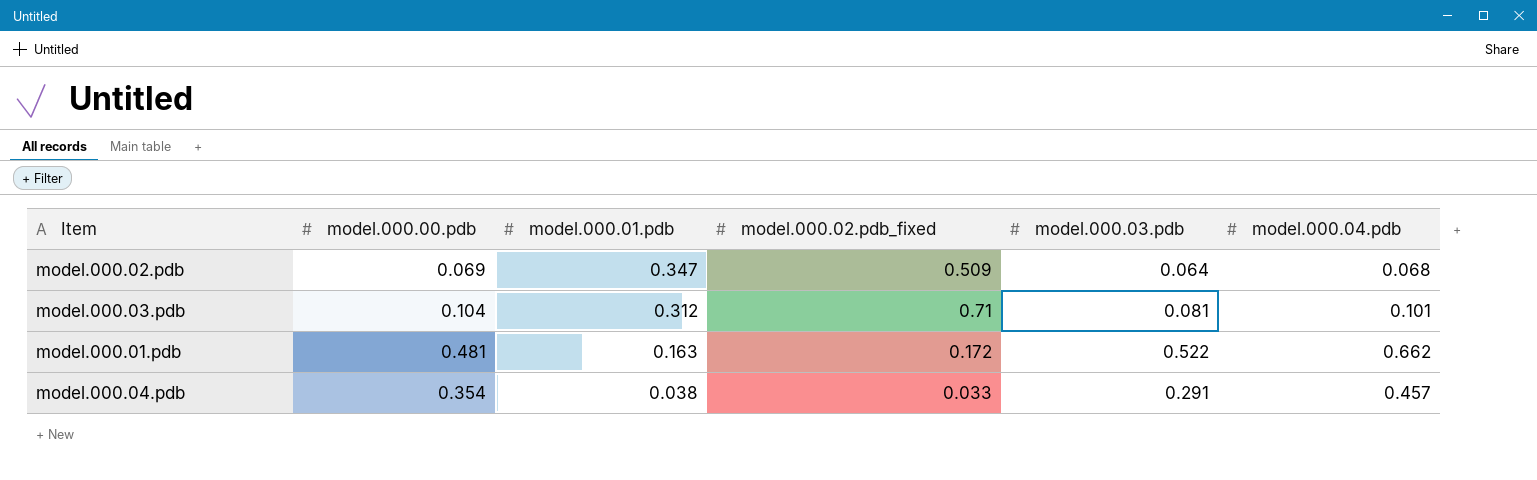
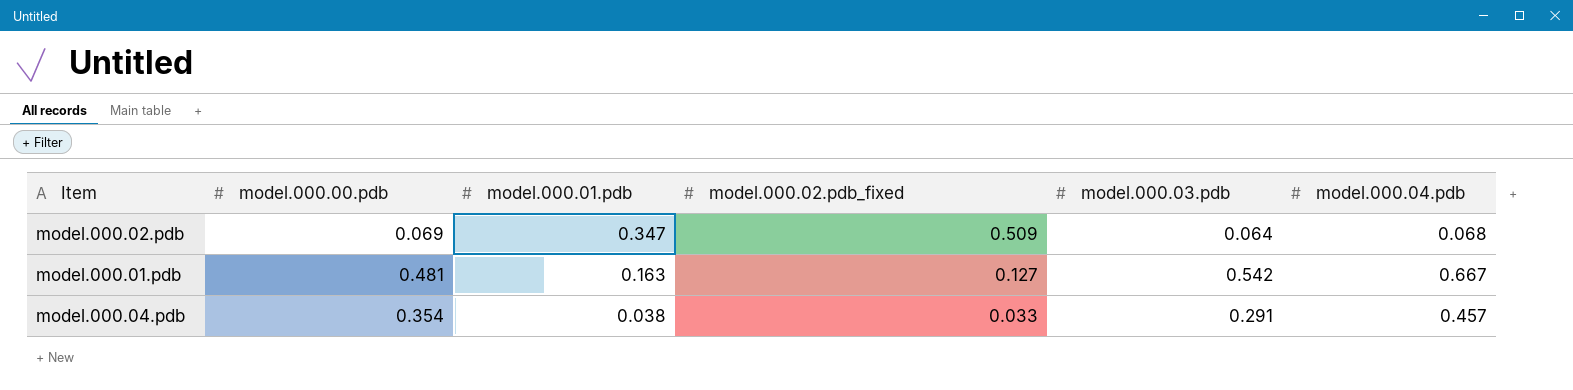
row model.000.03.pdb: 0.104 | 0.312 | 0.71 | 0.081 | 0.101 -> none
model.000.01.pdb | model.000.02.pdb_fixed: 0.172 -> 0.127
model.000.01.pdb | model.000.03.pdb: 0.522 -> 0.542
model.000.01.pdb | model.000.04.pdb: 0.662 -> 0.667

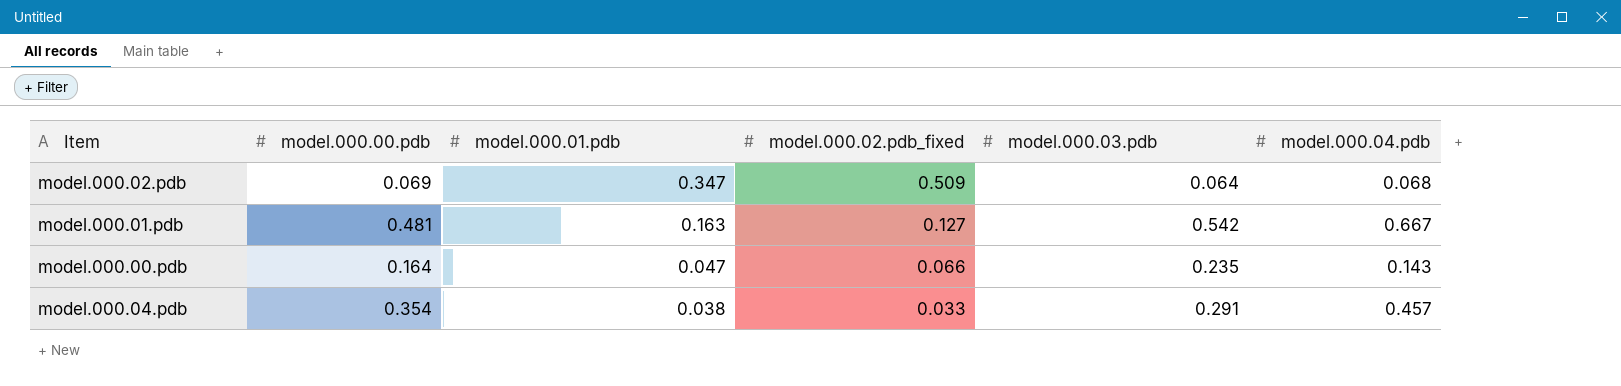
row model.000.00.pdb: none -> 0.164 | 0.047 | 0.066 | 0.235 | 0.143

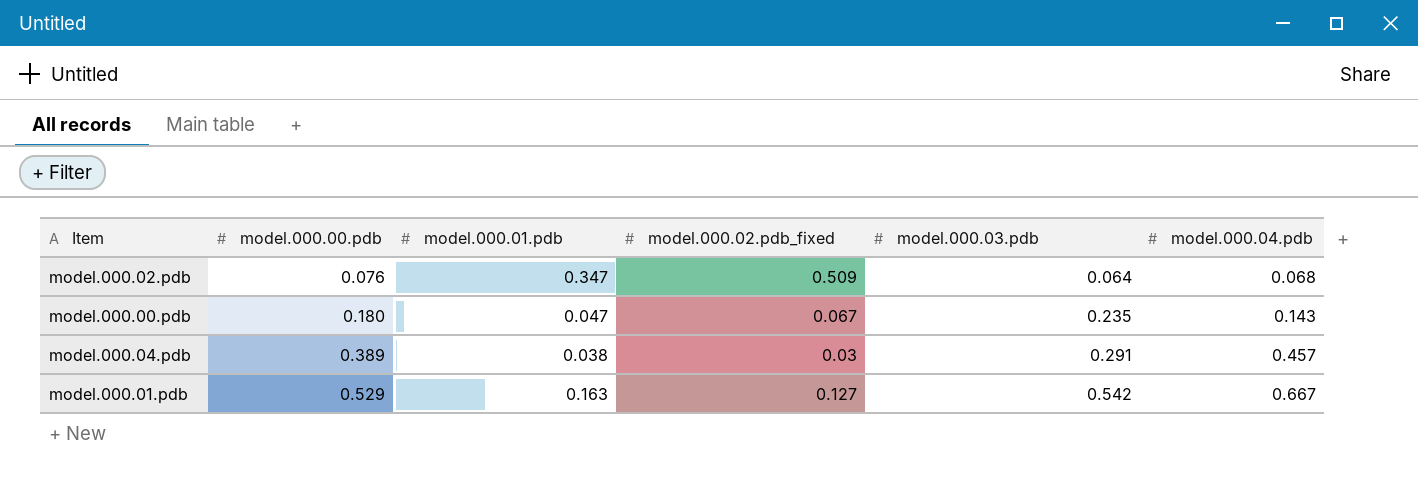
row order: model.000.01.pdb descending -> model.000.00.pdb ascending
model.000.02.pdb | model.000.00.pdb: 0.069 -> 0.076
model.000.00.pdb | model.000.00.pdb: 0.164 -> 0.180
model.000.00.pdb | model.000.02.pdb_fixed: 0.066 -> 0.067
model.000.04.pdb | model.000.00.pdb: 0.354 -> 0.389
model.000.04.pdb | model.000.02.pdb_fixed: 0.033 -> 0.03
model.000.01.pdb | model.000.00.pdb: 0.481 -> 0.529

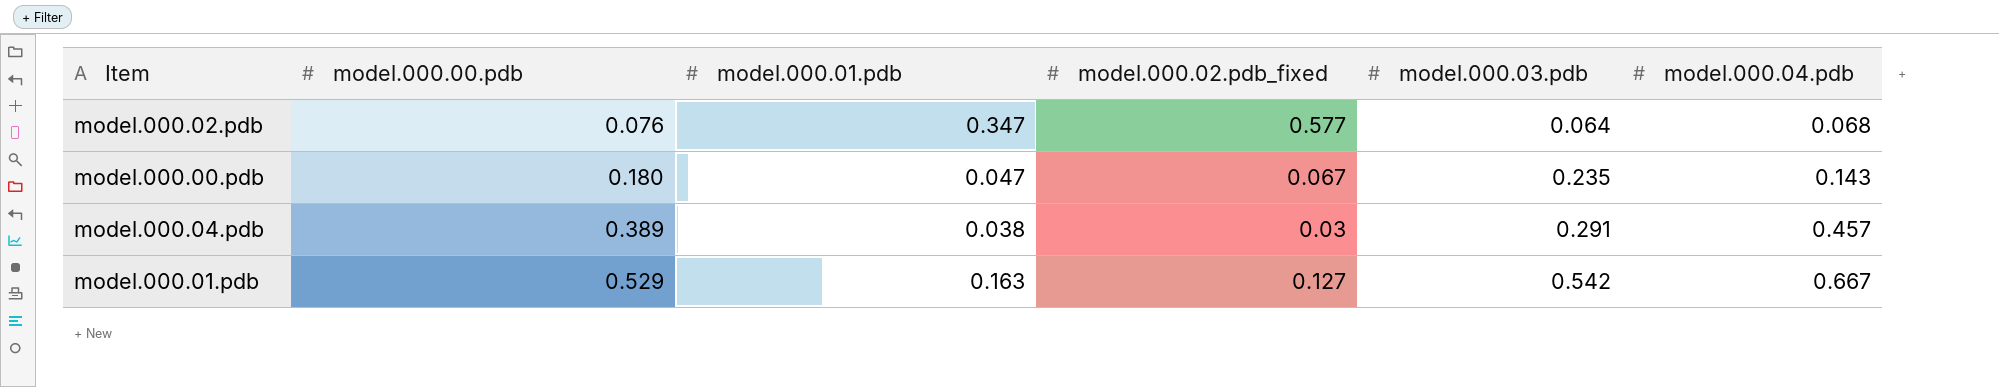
model.000.02.pdb | model.000.02.pdb_fixed: 0.509 -> 0.577

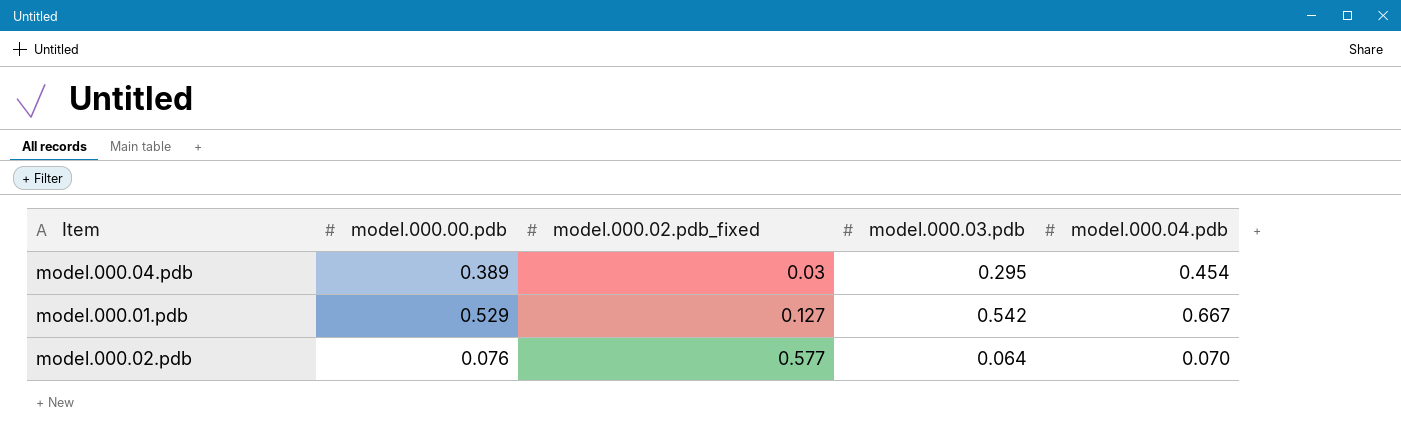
row order: model.000.00.pdb ascending -> model.000.02.pdb_fixed ascending
column model.000.01.pdb | position: 3 -> none
row model.000.00.pdb: 0.180 | 0.047 | 0.067 | 0.235 | 0.143 -> none
model.000.04.pdb | model.000.03.pdb: 0.291 -> 0.295
model.000.04.pdb | model.000.04.pdb: 0.457 -> 0.454
model.000.02.pdb | model.000.04.pdb: 0.068 -> 0.070

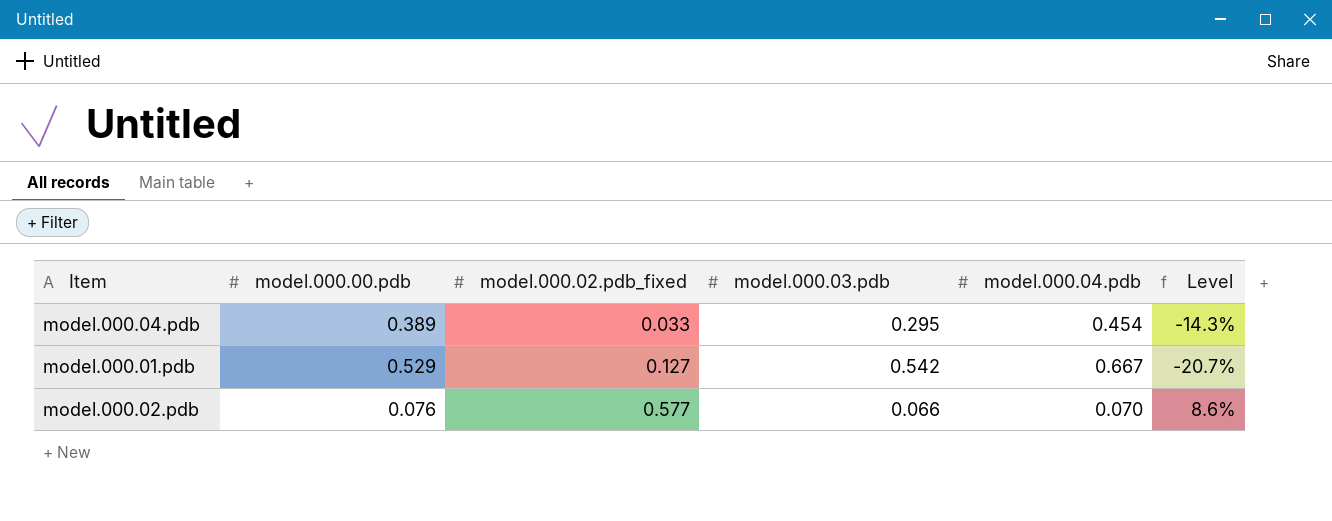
column Level | formula: none -> ([model.000.00.pdb] - [model.000.04.pdb]) / [model.000.04.pdb]
model.000.04.pdb | model.000.02.pdb_fixed: 0.03 -> 0.033
model.000.02.pdb | model.000.03.pdb: 0.064 -> 0.066

